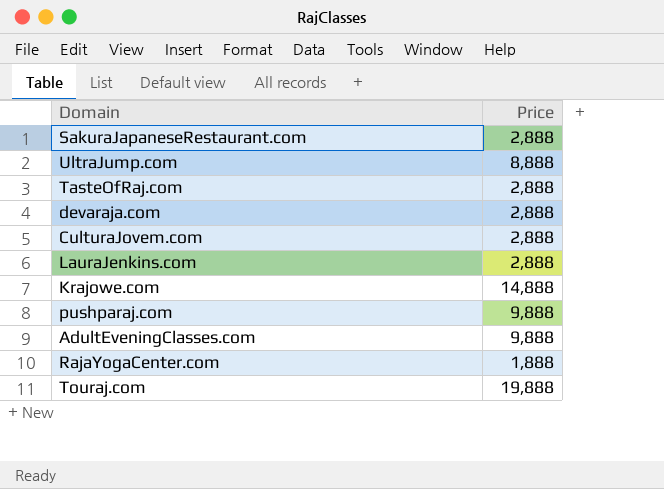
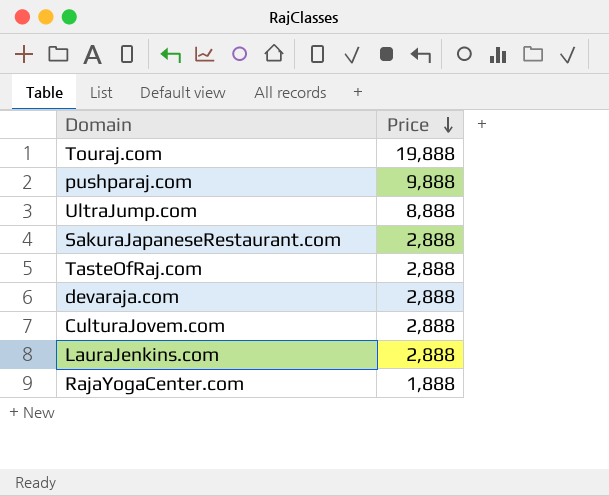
row order: none -> Price descending
row Krajowe.com: 14,888 -> none
row AdultEveningClasses.com: 9,888 -> none

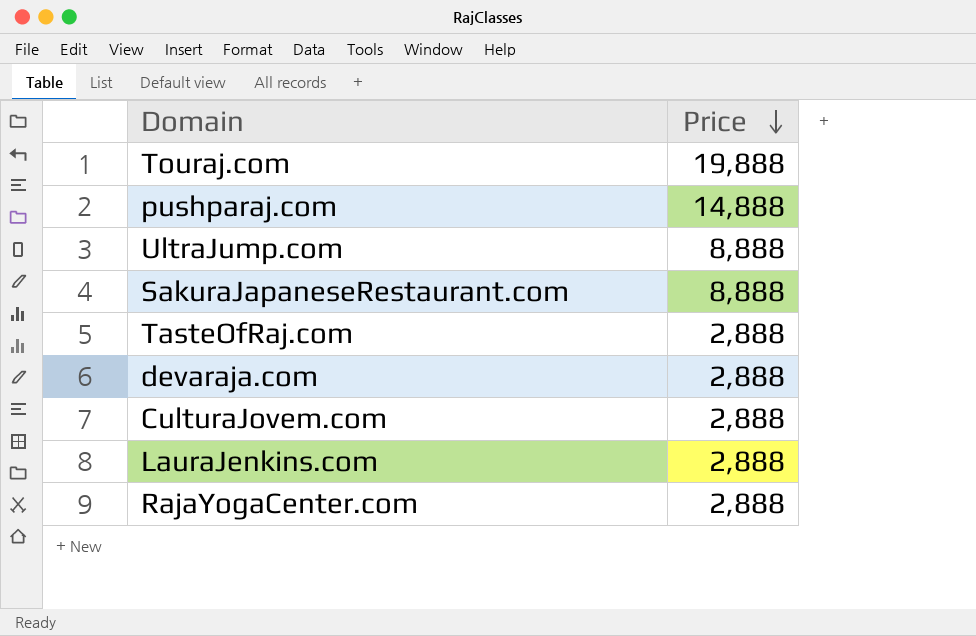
pushparaj.com | Price: 9,888 -> 14,888
SakuraJapaneseRestaurant.com | Price: 2,888 -> 8,888
RajaYogaCenter.com | Price: 1,888 -> 2,888

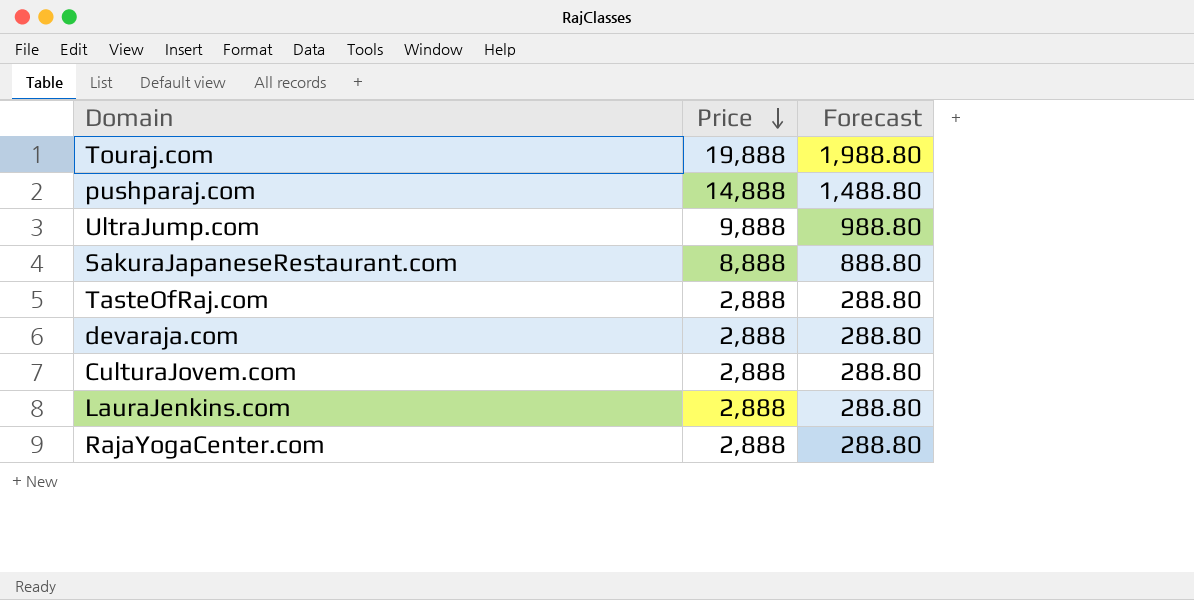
column Forecast | formula: none -> [Price] * 0.1
UltraJump.com | Price: 8,888 -> 9,888

